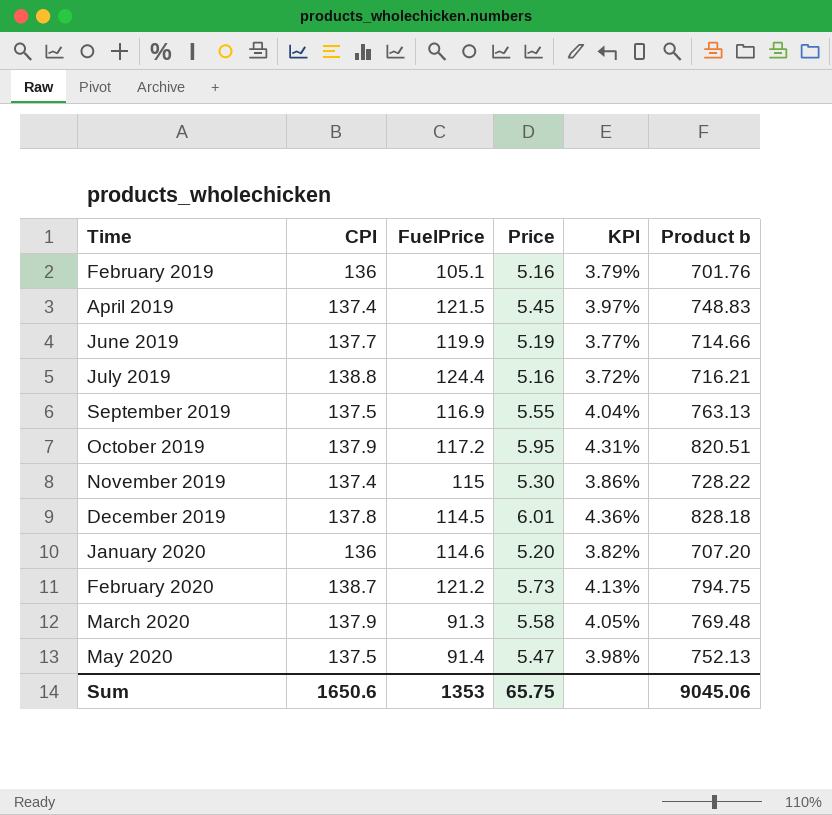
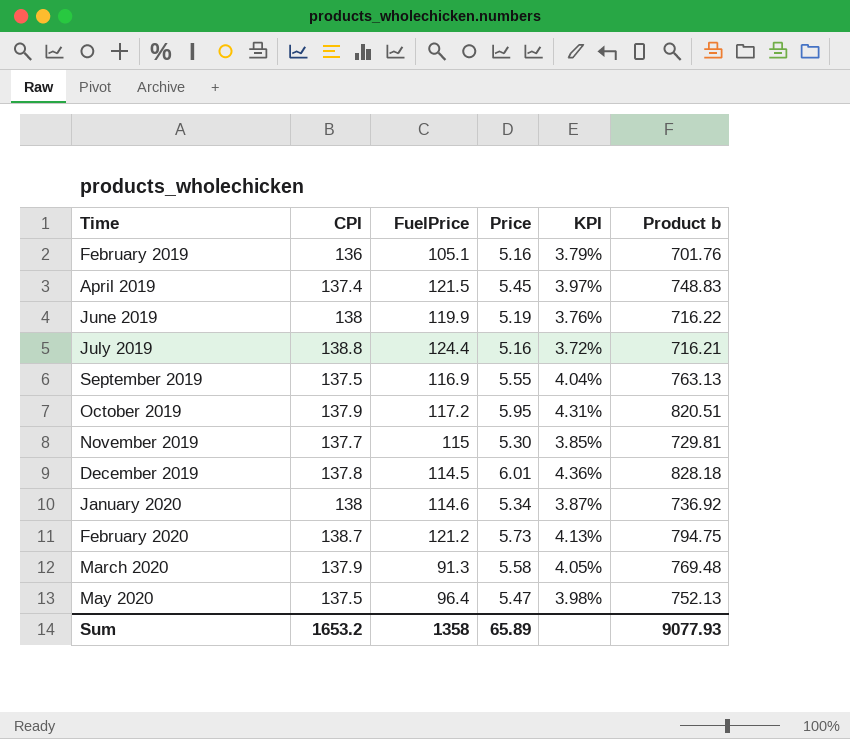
June 2019 | CPI: 137.7 -> 138
June 2019 | KPI: 3.77% -> 3.76%
June 2019 | Product b: 714.66 -> 716.22
November 2019 | CPI: 137.4 -> 137.7
November 2019 | KPI: 3.86% -> 3.85%
November 2019 | Product b: 728.22 -> 729.81
January 2020 | CPI: 136 -> 138
January 2020 | Price: 5.20 -> 5.34
January 2020 | KPI: 3.82% -> 3.87%
January 2020 | Product b: 707.20 -> 736.92
May 2020 | FuelPrice: 91.4 -> 96.4
Sum | CPI: 1650.6 -> 1653.2
Sum | FuelPrice: 1353 -> 1358
Sum | Price: 65.75 -> 65.89
Sum | Product b: 9045.06 -> 9077.93

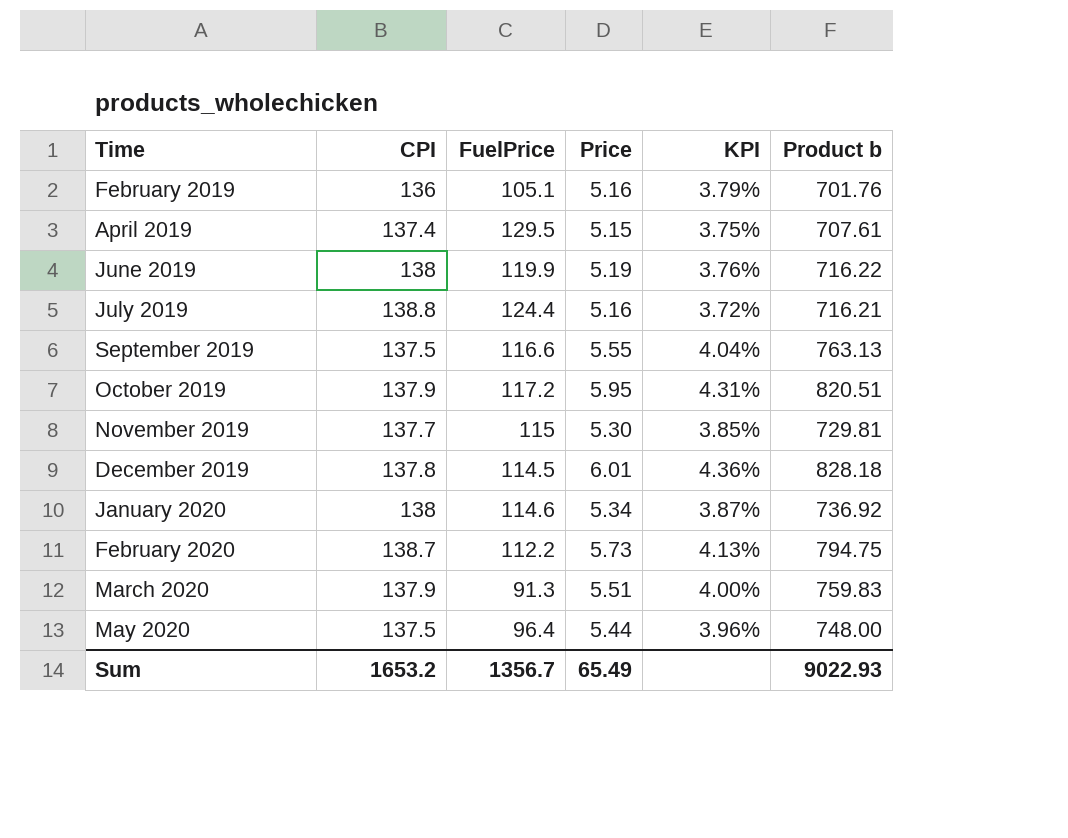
April 2019 | FuelPrice: 121.5 -> 129.5
April 2019 | Price: 5.45 -> 5.15
April 2019 | KPI: 3.97% -> 3.75%
April 2019 | Product b: 748.83 -> 707.61
September 2019 | FuelPrice: 116.9 -> 116.6
February 2020 | FuelPrice: 121.2 -> 112.2
March 2020 | Price: 5.58 -> 5.51
March 2020 | KPI: 4.05% -> 4.00%
March 2020 | Product b: 769.48 -> 759.83
May 2020 | Price: 5.47 -> 5.44
May 2020 | KPI: 3.98% -> 3.96%
May 2020 | Product b: 752.13 -> 748.00
Sum | FuelPrice: 1358 -> 1356.7
Sum | Price: 65.89 -> 65.49
Sum | Product b: 9077.93 -> 9022.93

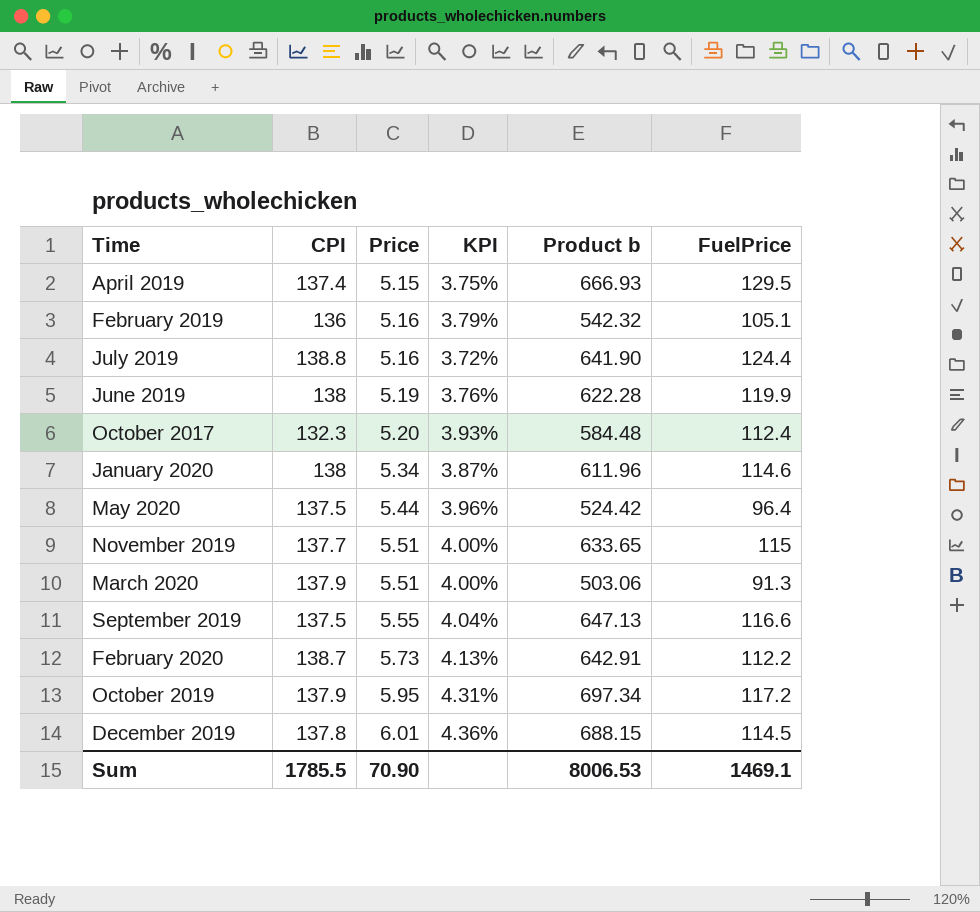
row order: Time ascending -> Price ascending
column Product b | formula: [CPI] * [Price] -> [Price] * [FuelPrice]
column FuelPrice | position: 3 -> 6
row October 2017: none -> 132.3 | 5.20 | 3.93% | 584.48 | 112.4
November 2019 | Price: 5.30 -> 5.51
November 2019 | KPI: 3.85% -> 4.00%
Sum | CPI: 1653.2 -> 1785.5
Sum | Price: 65.49 -> 70.90
Sum | Product b: 9022.93 -> 8006.53
Sum | FuelPrice: 1356.7 -> 1469.1

